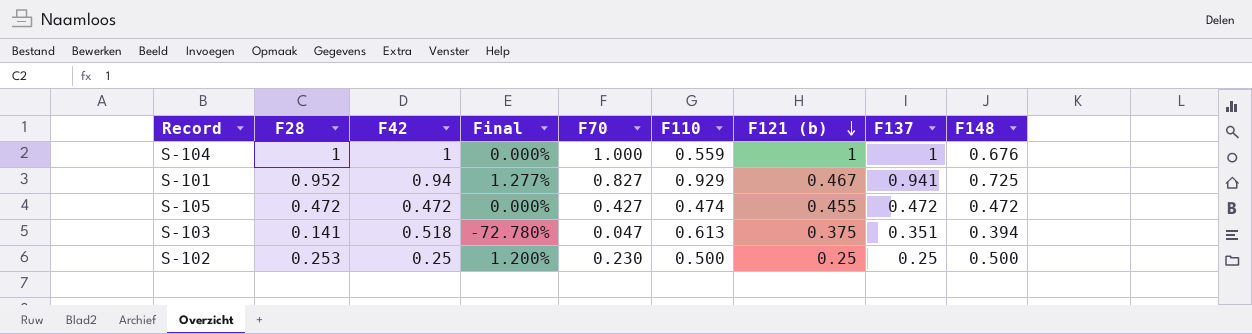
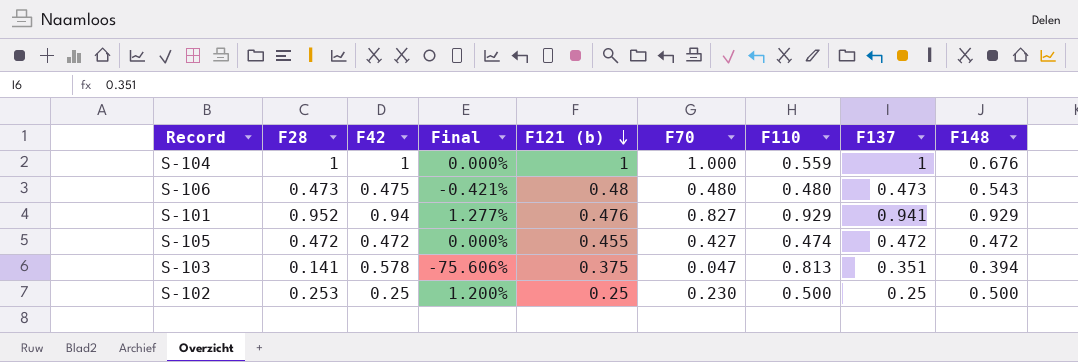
column F121 (b) | position: 7 -> 5
row S-106: none -> 0.473 | 0.475 | -0.421% | 0.48 | 0.480 | 0.480 | 0.473 | 0.543
S-101 | F121 (b): 0.467 -> 0.476
S-101 | F148: 0.725 -> 0.929
S-103 | F42: 0.518 -> 0.578
S-103 | Final: -72.780% -> -75.606%
S-103 | F110: 0.613 -> 0.813

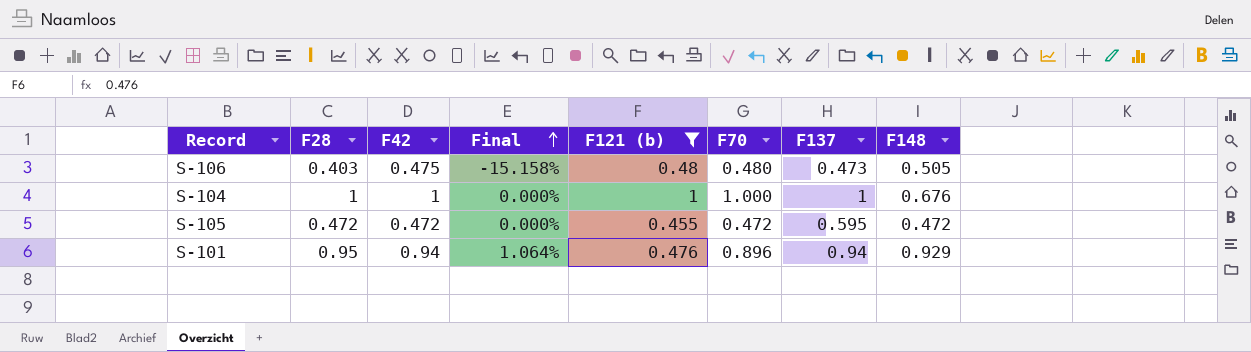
filter: none -> F121 (b) >= 0.455
row order: F121 (b) descending -> Final ascending
column F110 | position: 7 -> none
S-106 | F28: 0.473 -> 0.403
S-106 | Final: -0.421% -> -15.158%
S-106 | F148: 0.543 -> 0.505
S-105 | F70: 0.427 -> 0.472
S-105 | F137: 0.472 -> 0.595
S-101 | F28: 0.952 -> 0.95
S-101 | Final: 1.277% -> 1.064%
S-101 | F70: 0.827 -> 0.896
S-101 | F137: 0.941 -> 0.94

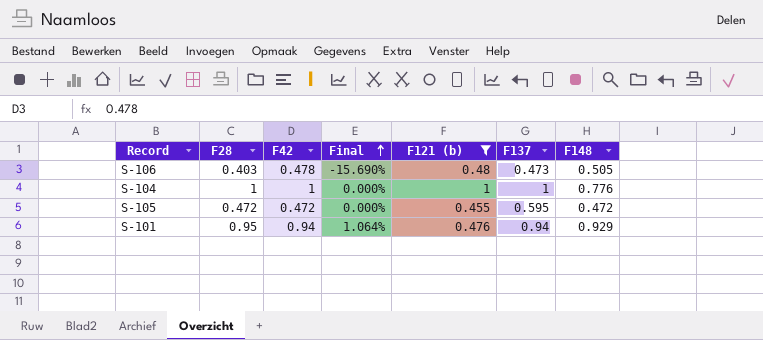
column F70 | position: 6 -> none
S-106 | F42: 0.475 -> 0.478
S-106 | Final: -15.158% -> -15.690%
S-104 | F148: 0.676 -> 0.776

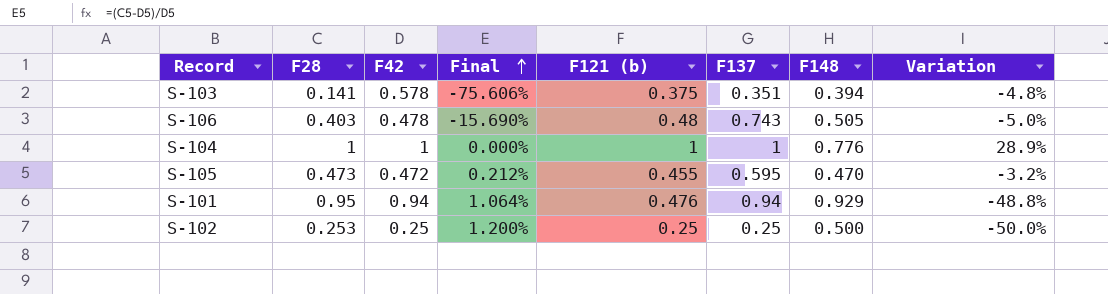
filter: F121 (b) >= 0.455 -> none
column Variation | formula: none -> ([F121 (b)] - [F148]) / [F148]
S-106 | F137: 0.473 -> 0.743
S-105 | F28: 0.472 -> 0.473
S-105 | Final: 0.000% -> 0.212%
S-105 | F148: 0.472 -> 0.470

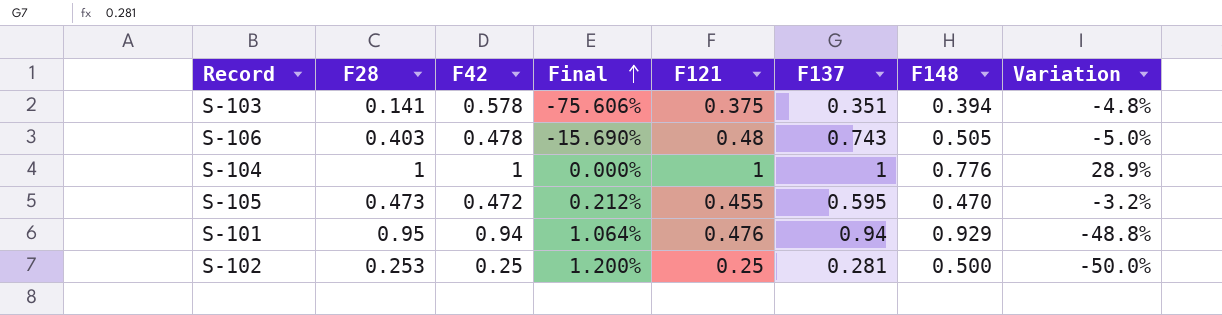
column name: F121 (b) -> F121
S-102 | F137: 0.25 -> 0.281

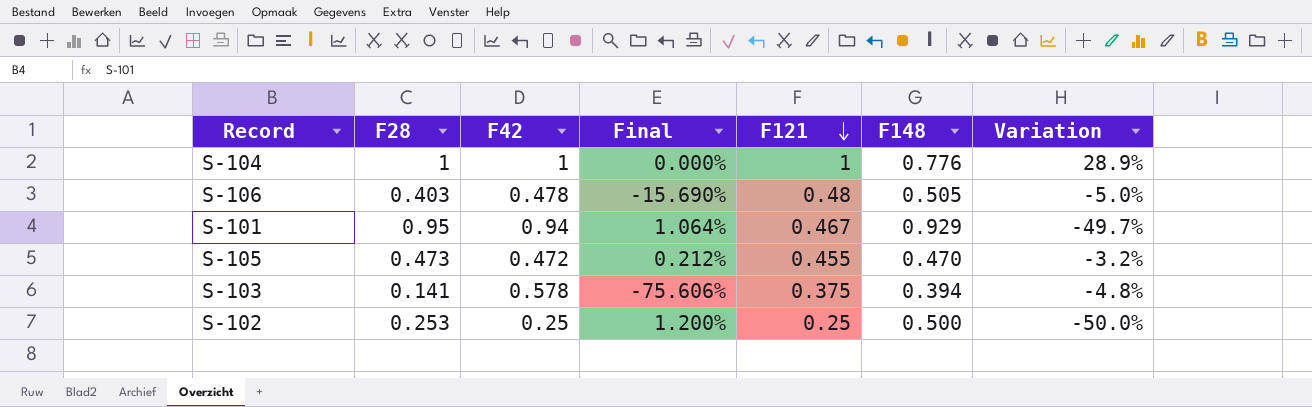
row order: Final ascending -> F121 descending
column F137 | position: 6 -> none
S-101 | F121: 0.476 -> 0.467
S-101 | Variation: -48.8% -> -49.7%

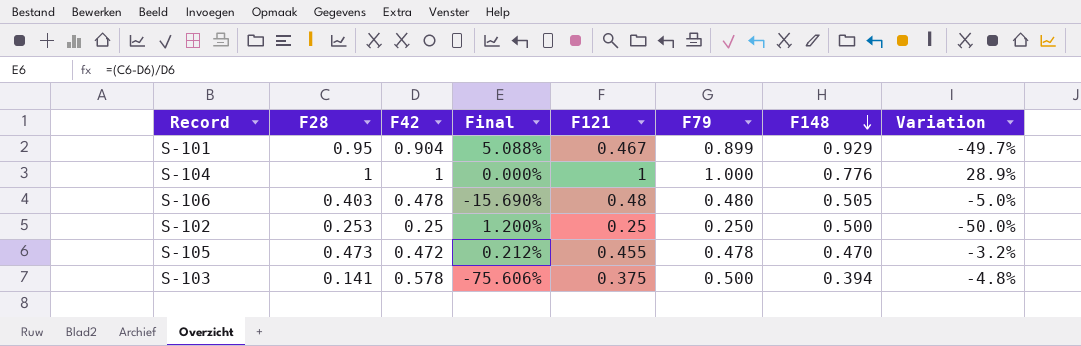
row order: F121 descending -> F148 descending
column F79 | position: none -> 6
S-101 | F42: 0.94 -> 0.904
S-101 | Final: 1.064% -> 5.088%

